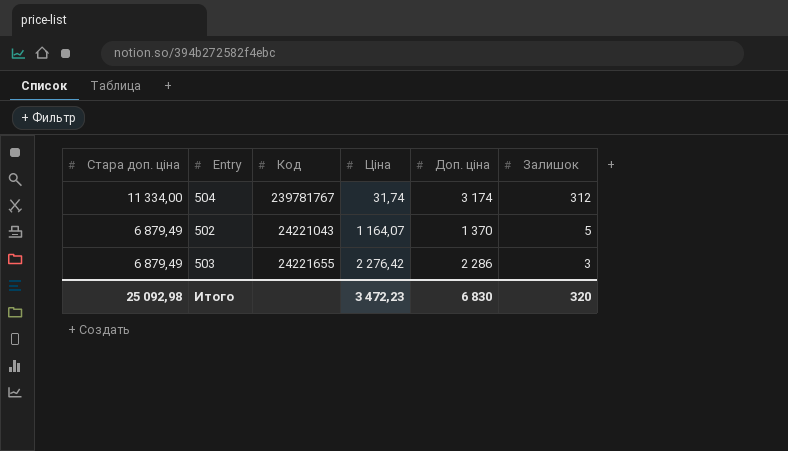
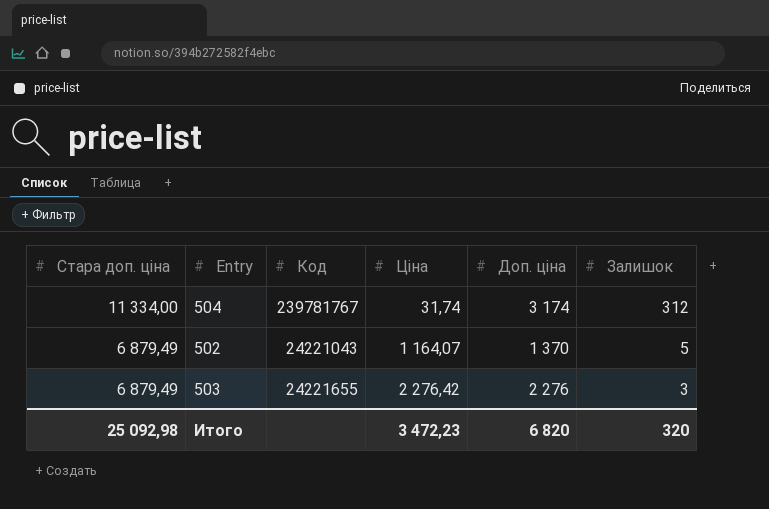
503 | Доп. ціна: 2 286 -> 2 276
Итого | Доп. ціна: 6 830 -> 6 820

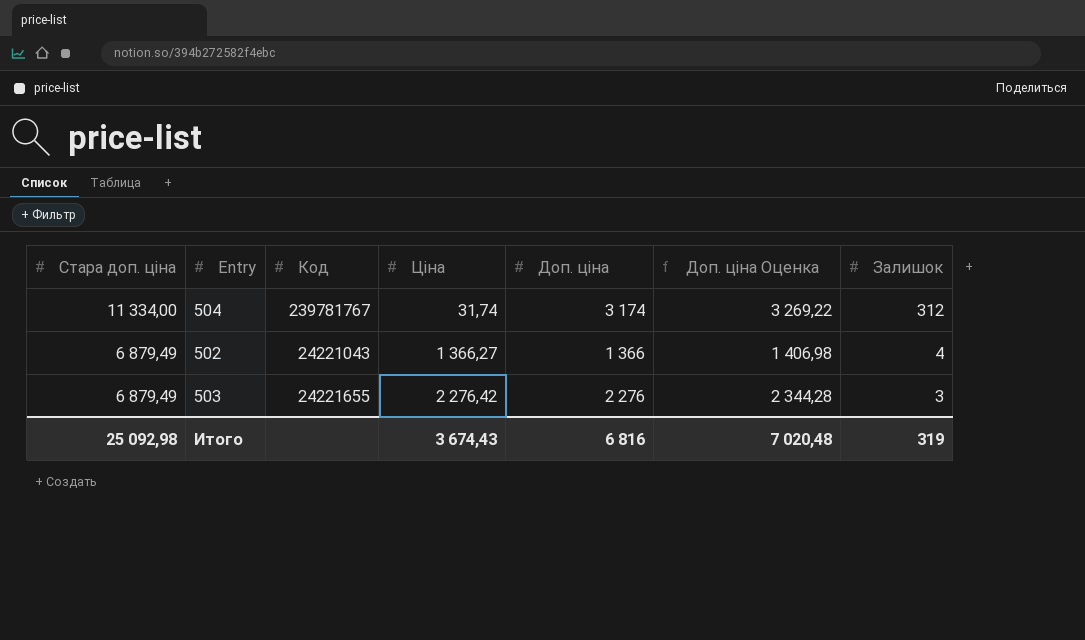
column Доп. ціна Оценка | formula: none -> [Доп. ціна] * 1,03
502 | Ціна: 1 164,07 -> 1 366,27
502 | Доп. ціна: 1 370 -> 1 366
502 | Залишок: 5 -> 4
Итого | Ціна: 3 472,23 -> 3 674,43
Итого | Доп. ціна: 6 820 -> 6 816
Итого | Залишок: 320 -> 319

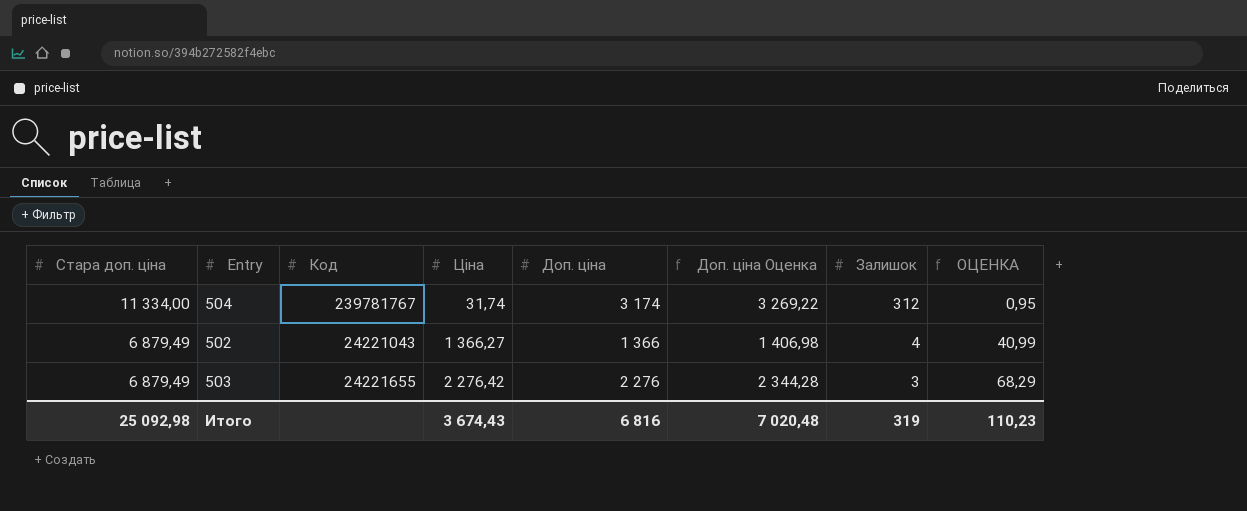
column ОЦЕНКА | formula: none -> [Ціна] * 0,03

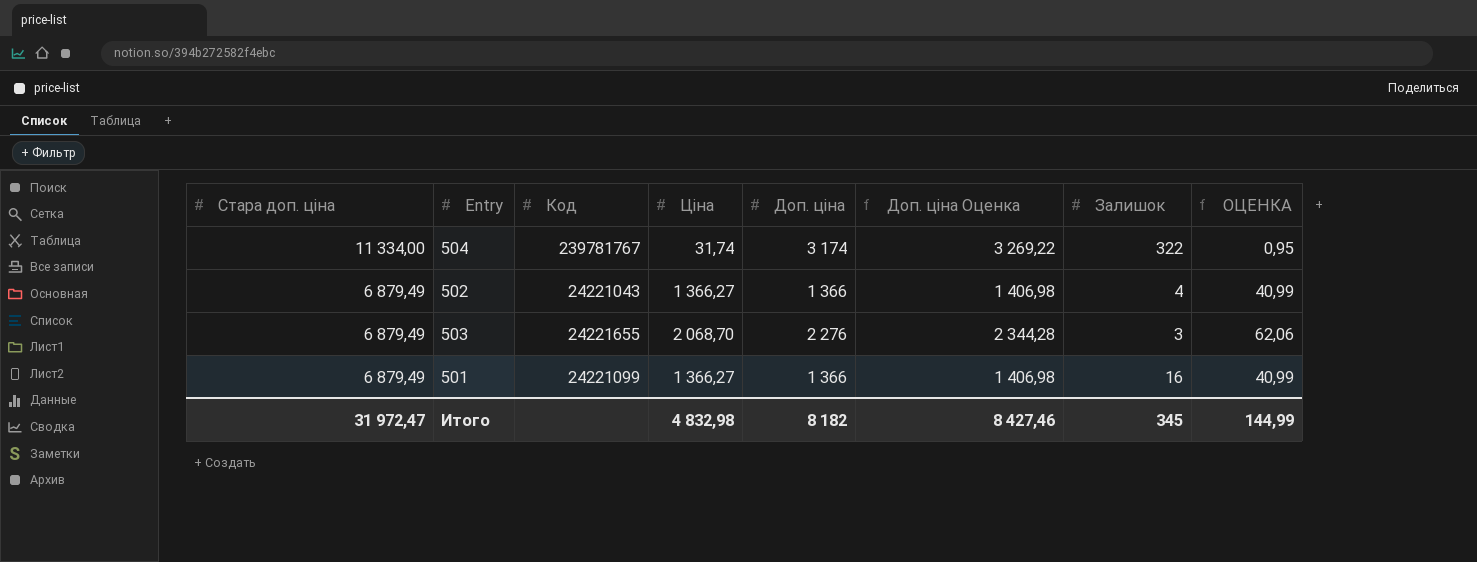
504 | Залишок: 312 -> 322
503 | Ціна: 2 276,42 -> 2 068,70
503 | ОЦЕНКА: 68,29 -> 62,06
row 501: none -> 6 879,49 | 24221099 | 1 366,27 | 1 366 | 1 406,98 | 16 | 40,99
Итого | Стара доп. ціна: 25 092,98 -> 31 972,47
Итого | Ціна: 3 674,43 -> 4 832,98
Итого | Доп. ціна: 6 816 -> 8 182
Итого | Доп. ціна Оценка: 7 020,48 -> 8 427,46
Итого | Залишок: 319 -> 345
Итого | ОЦЕНКА: 110,23 -> 144,99

